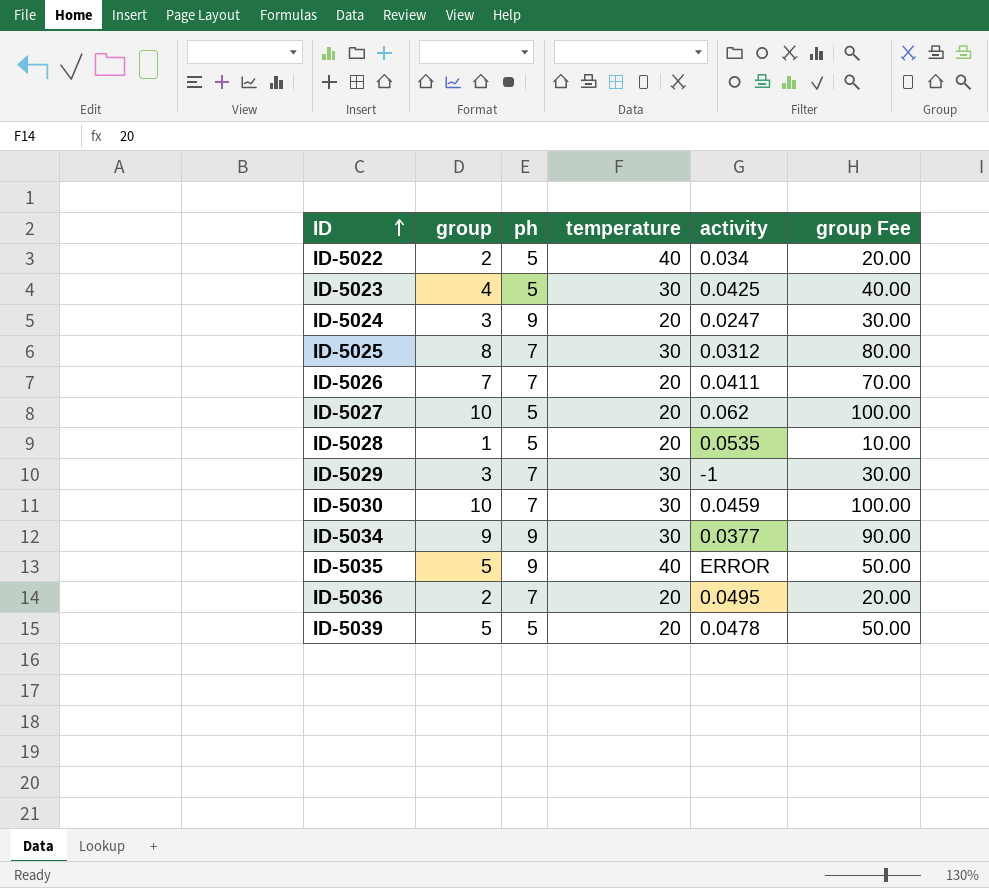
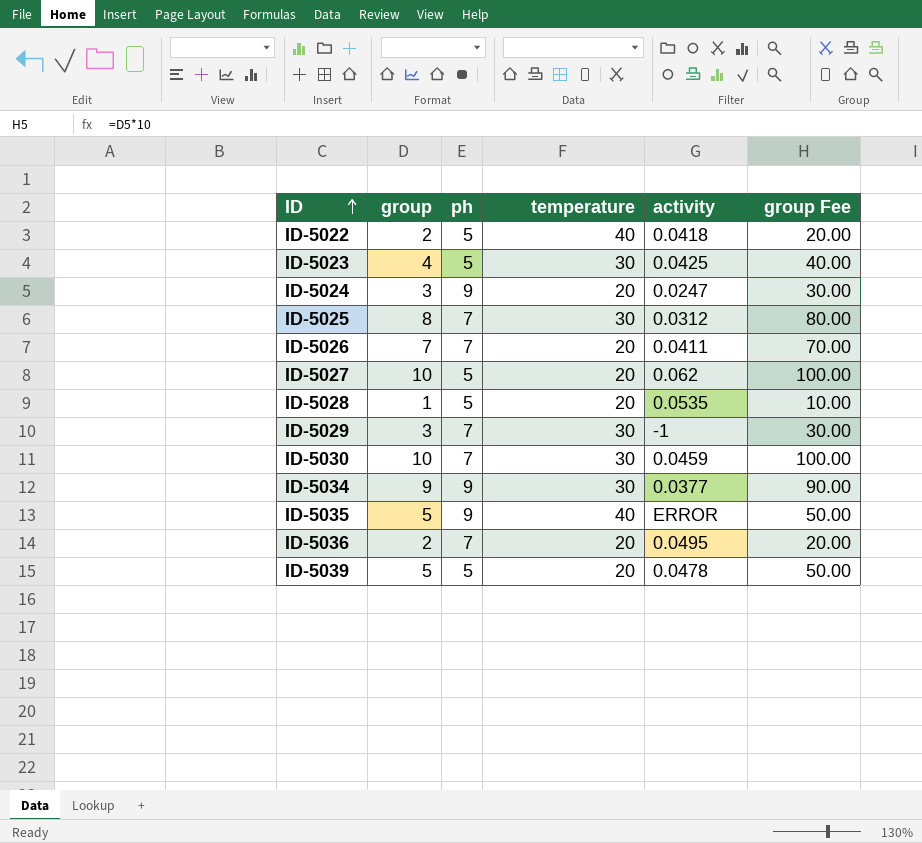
ID-5022 | activity: 0.034 -> 0.0418

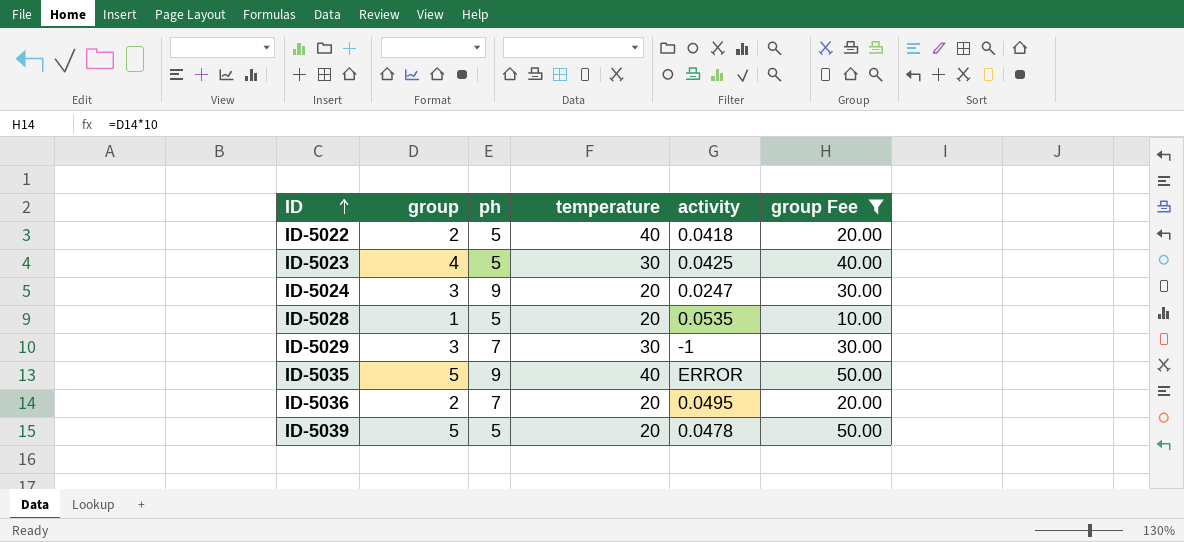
filter: none -> group Fee <= 50.00

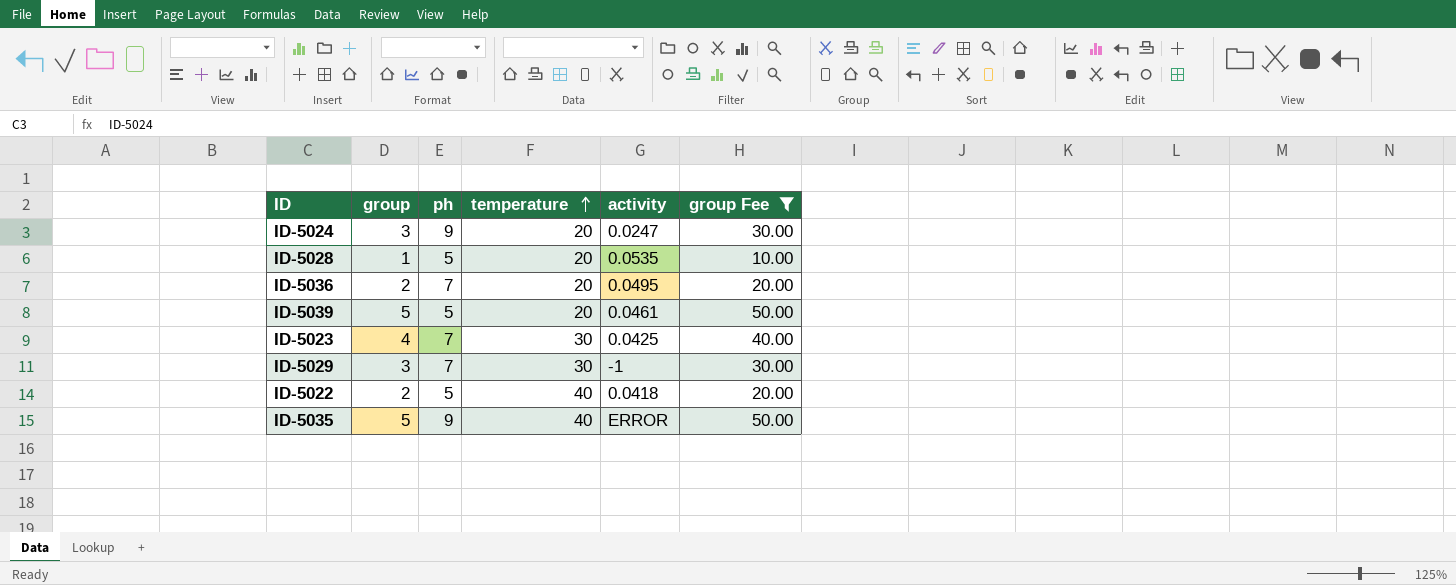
row order: ID ascending -> temperature ascending
ID-5039 | activity: 0.0478 -> 0.0461
ID-5023 | ph: 5 -> 7

